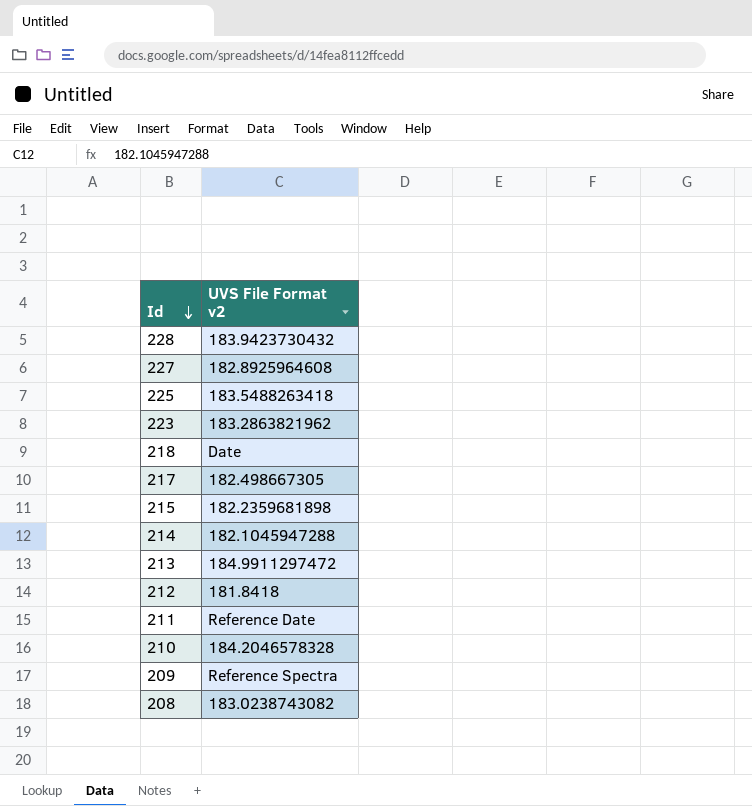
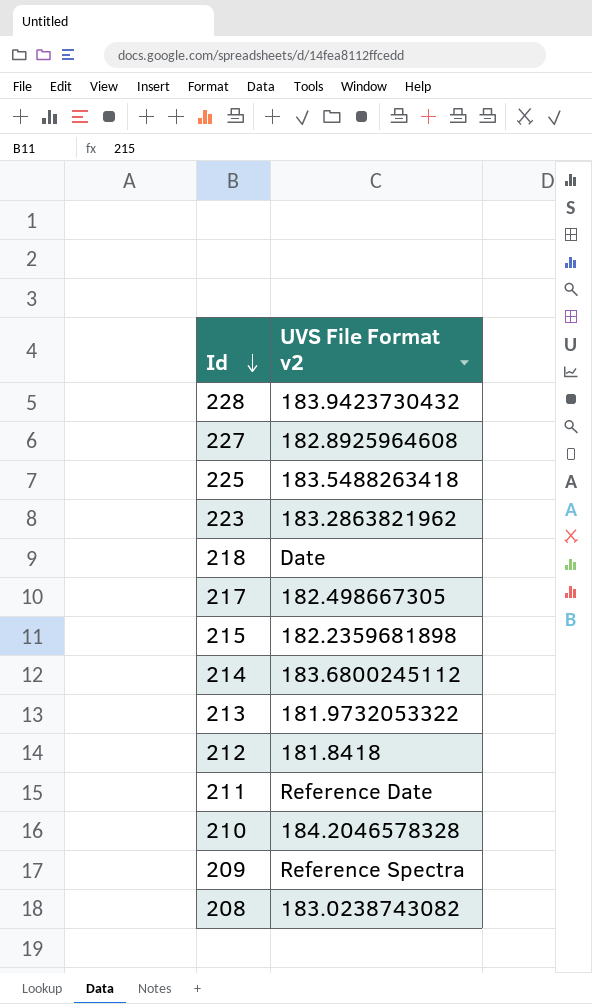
214 | UVS File Format v2: 182.1045947288 -> 183.6800245112
213 | UVS File Format v2: 184.9911297472 -> 181.9732053322

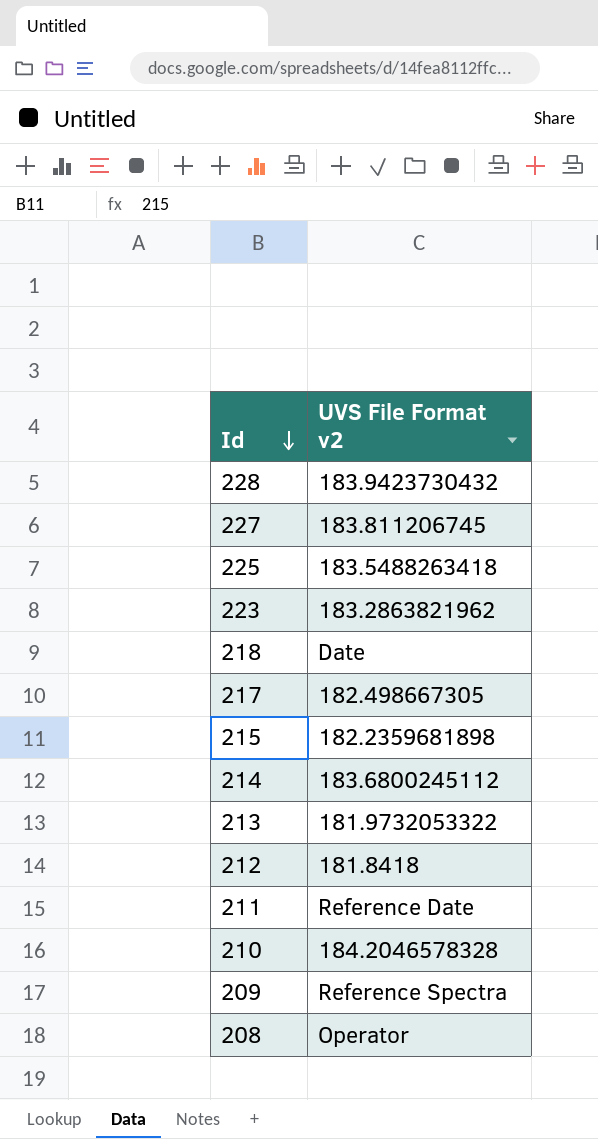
227 | UVS File Format v2: 182.8925964608 -> 183.811206745
208 | UVS File Format v2: 183.0238743082 -> Operator

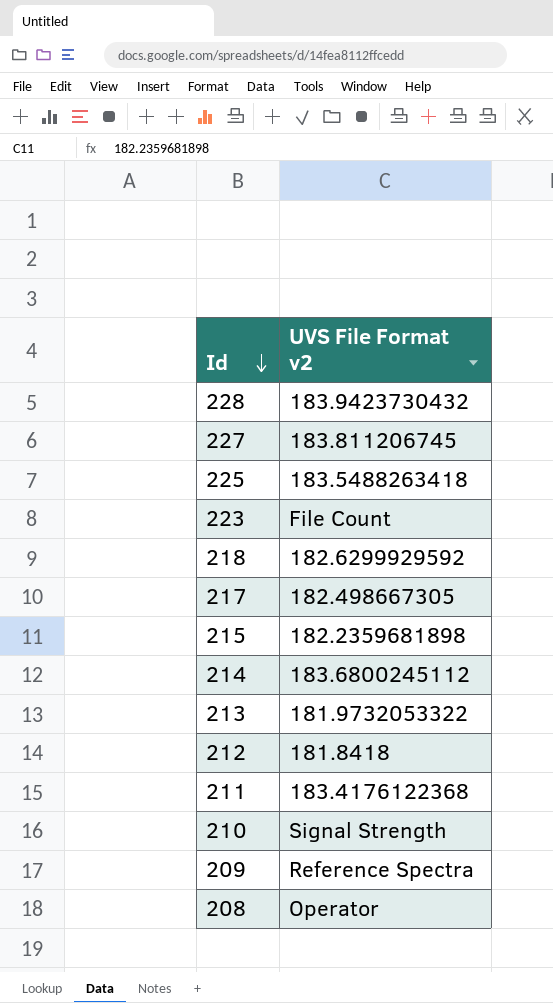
223 | UVS File Format v2: 183.2863821962 -> File Count
218 | UVS File Format v2: Date -> 182.6299929592
211 | UVS File Format v2: Reference Date -> 183.4176122368
210 | UVS File Format v2: 184.2046578328 -> Signal Strength

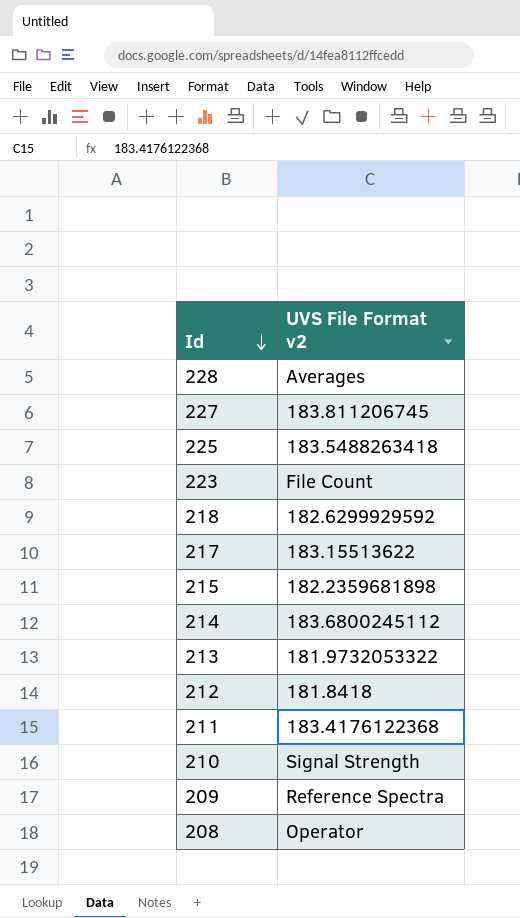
228 | UVS File Format v2: 183.9423730432 -> Averages
217 | UVS File Format v2: 182.498667305 -> 183.15513622

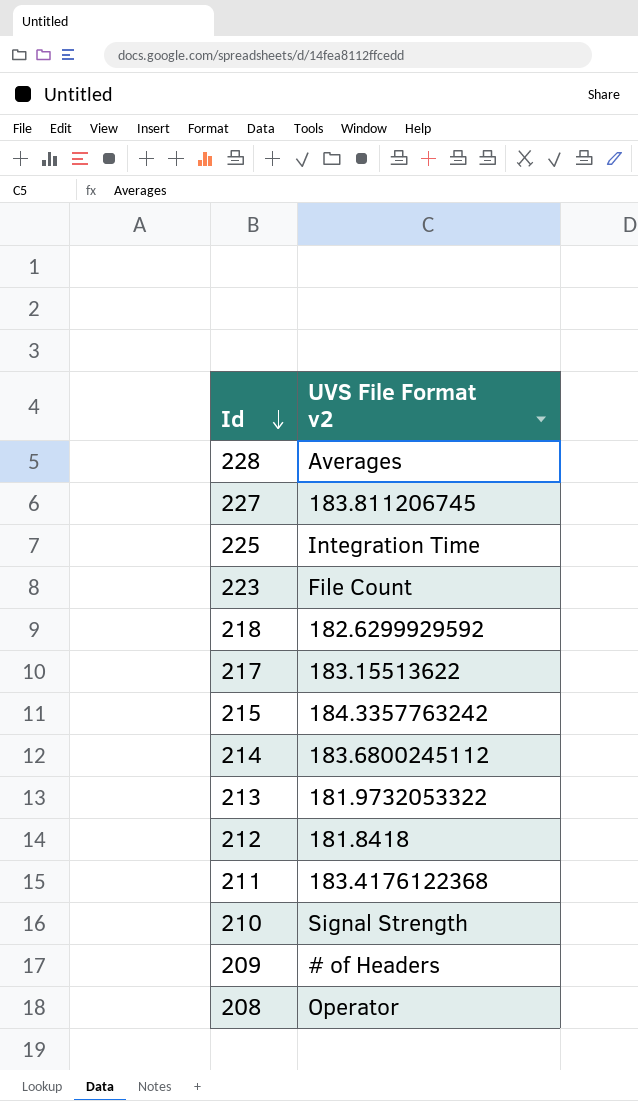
225 | UVS File Format v2: 183.5488263418 -> Integration Time
215 | UVS File Format v2: 182.2359681898 -> 184.3357763242
209 | UVS File Format v2: Reference Spectra -> # of Headers

